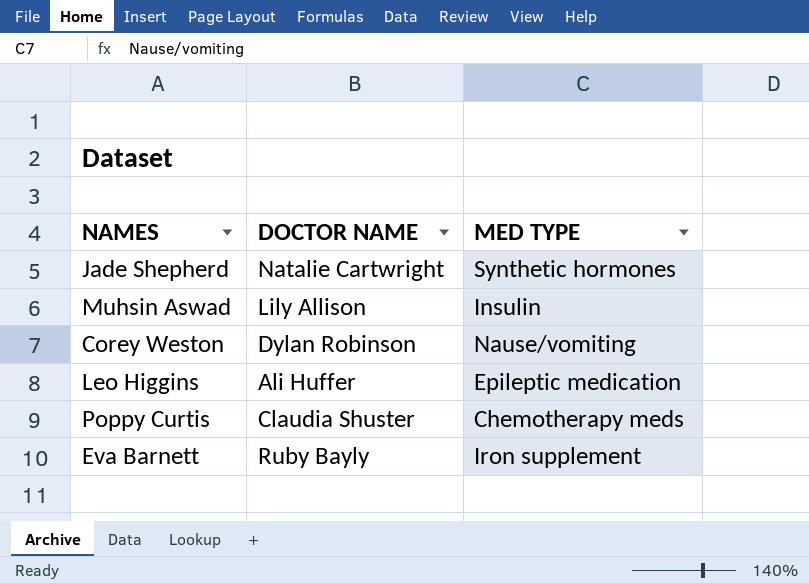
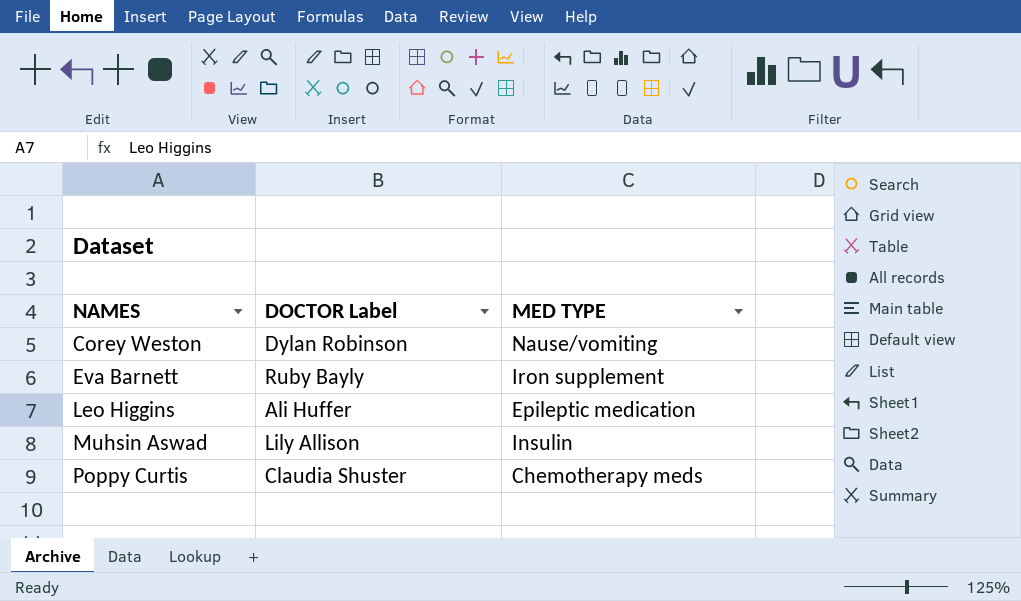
row order: none -> NAMES ascending
column name: DOCTOR NAME -> DOCTOR Label
row Jade Shepherd: Natalie Cartwright | Synthetic hormones -> none

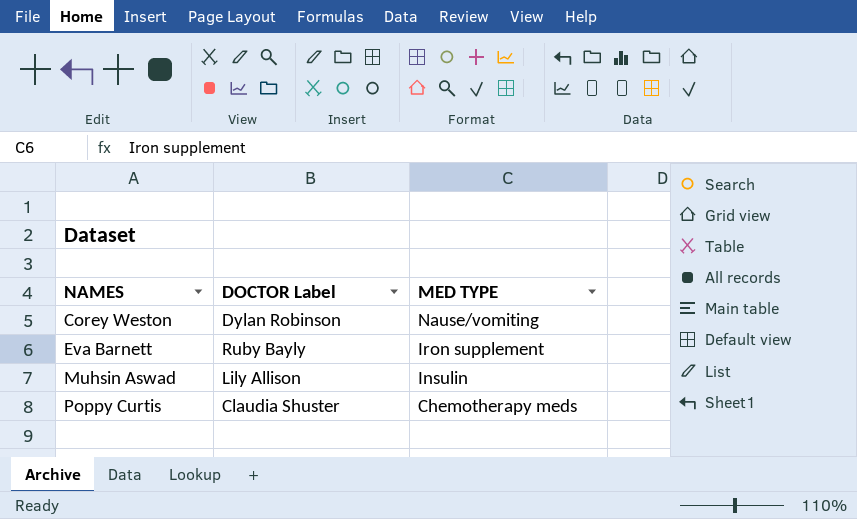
row Leo Higgins: Ali Huffer | Epileptic medication -> none

